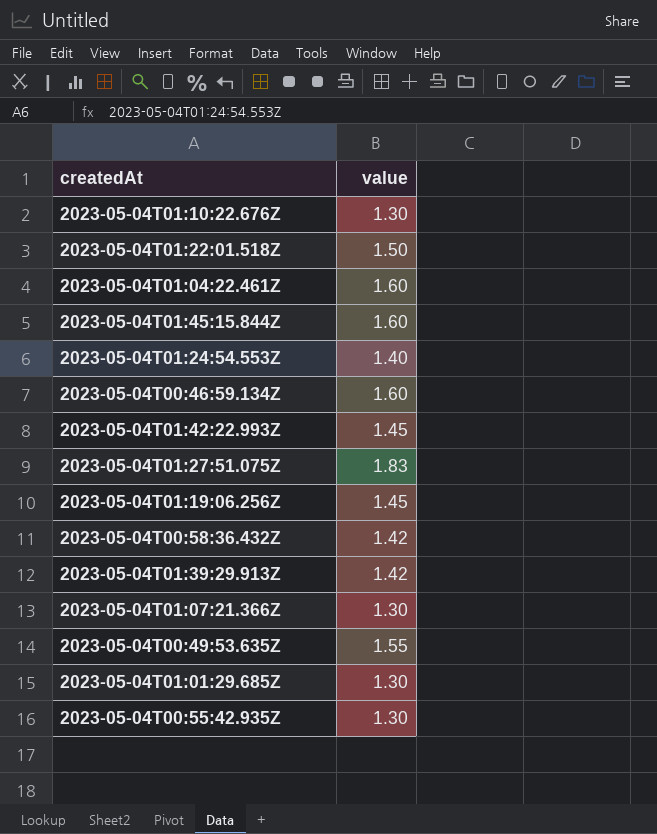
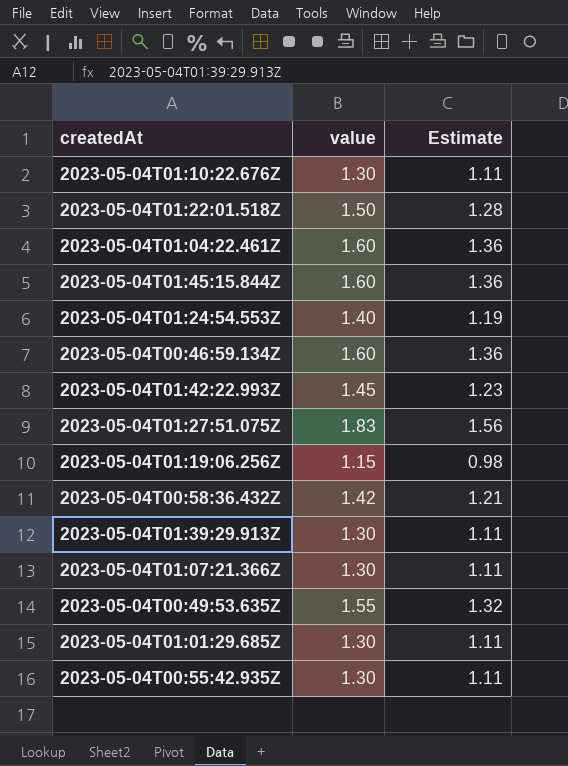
column Estimate | formula: none -> [value] * 0.85
2023-05-04T01:19:06.256Z | value: 1.45 -> 1.15
2023-05-04T01:39:29.913Z | value: 1.42 -> 1.30

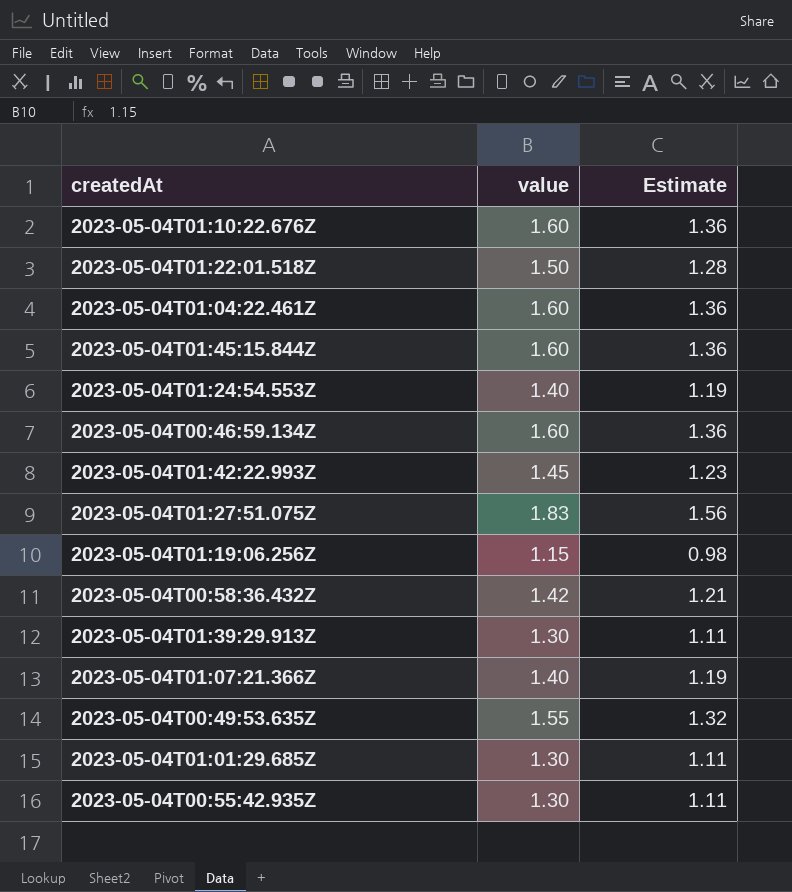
2023-05-04T01:10:22.676Z | value: 1.30 -> 1.60
2023-05-04T01:10:22.676Z | Estimate: 1.11 -> 1.36
2023-05-04T01:07:21.366Z | value: 1.30 -> 1.40
2023-05-04T01:07:21.366Z | Estimate: 1.11 -> 1.19

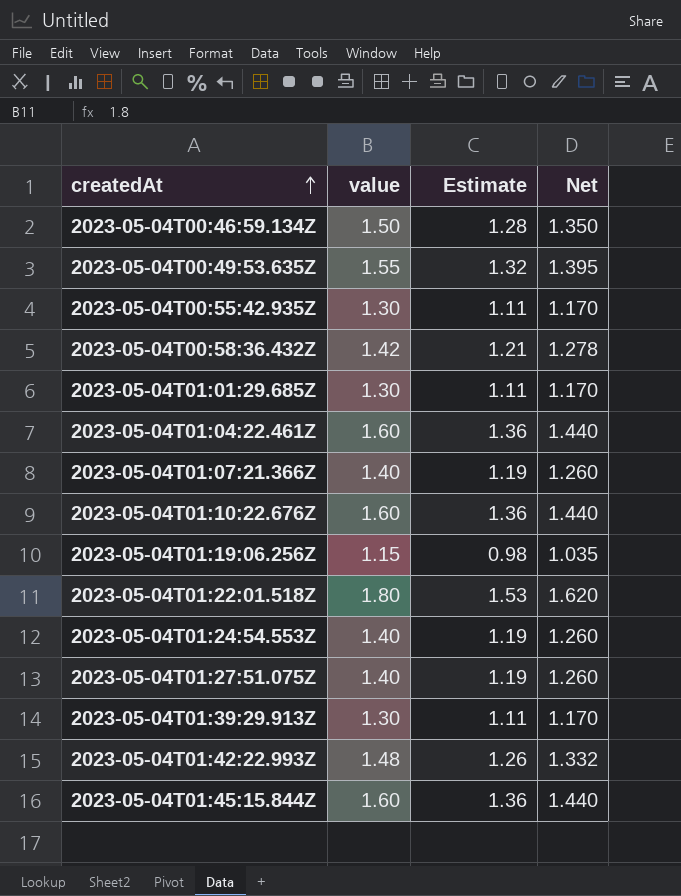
row order: none -> createdAt ascending
column Net | formula: none -> [value] * 0.9
2023-05-04T00:46:59.134Z | value: 1.60 -> 1.50
2023-05-04T00:46:59.134Z | Estimate: 1.36 -> 1.28
2023-05-04T01:22:01.518Z | value: 1.50 -> 1.80
2023-05-04T01:22:01.518Z | Estimate: 1.28 -> 1.53
2023-05-04T01:27:51.075Z | value: 1.83 -> 1.40
2023-05-04T01:27:51.075Z | Estimate: 1.56 -> 1.19
2023-05-04T01:42:22.993Z | value: 1.45 -> 1.48
2023-05-04T01:42:22.993Z | Estimate: 1.23 -> 1.26

